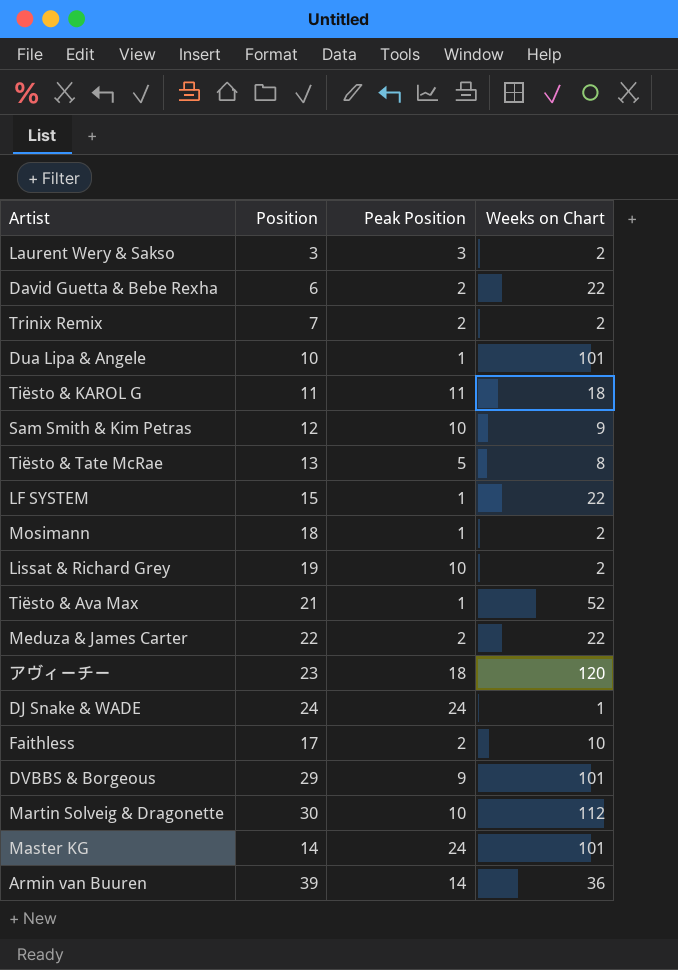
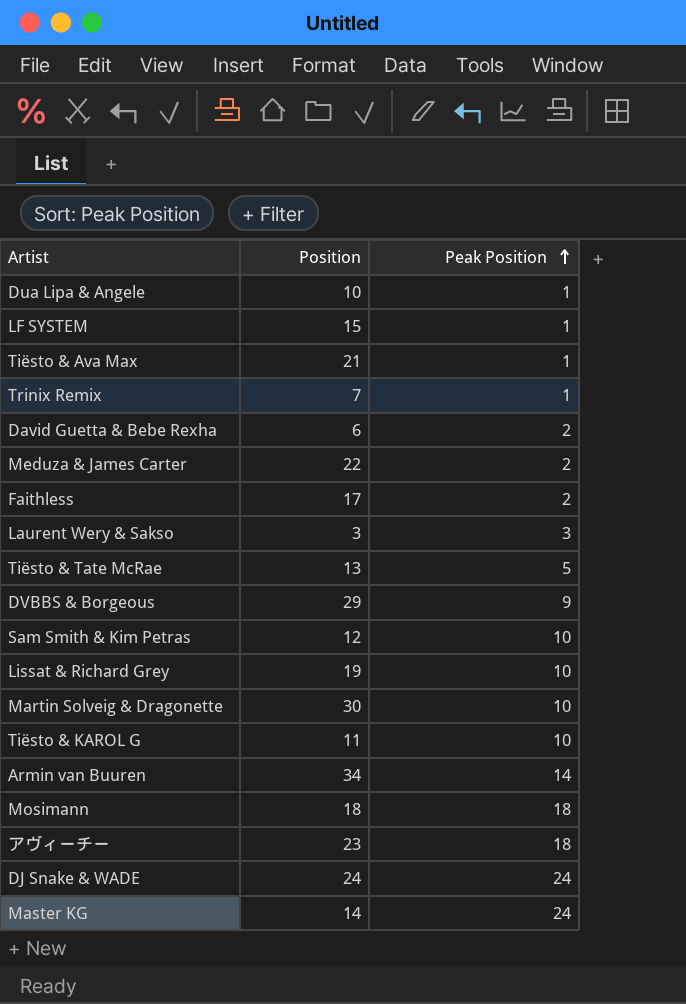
row order: none -> Peak Position ascending
column Weeks on Chart | position: 4 -> none
Trinix Remix | Peak Position: 2 -> 1
Tiësto & KAROL G | Peak Position: 11 -> 10
Armin van Buuren | Position: 39 -> 34
Mosimann | Peak Position: 1 -> 18

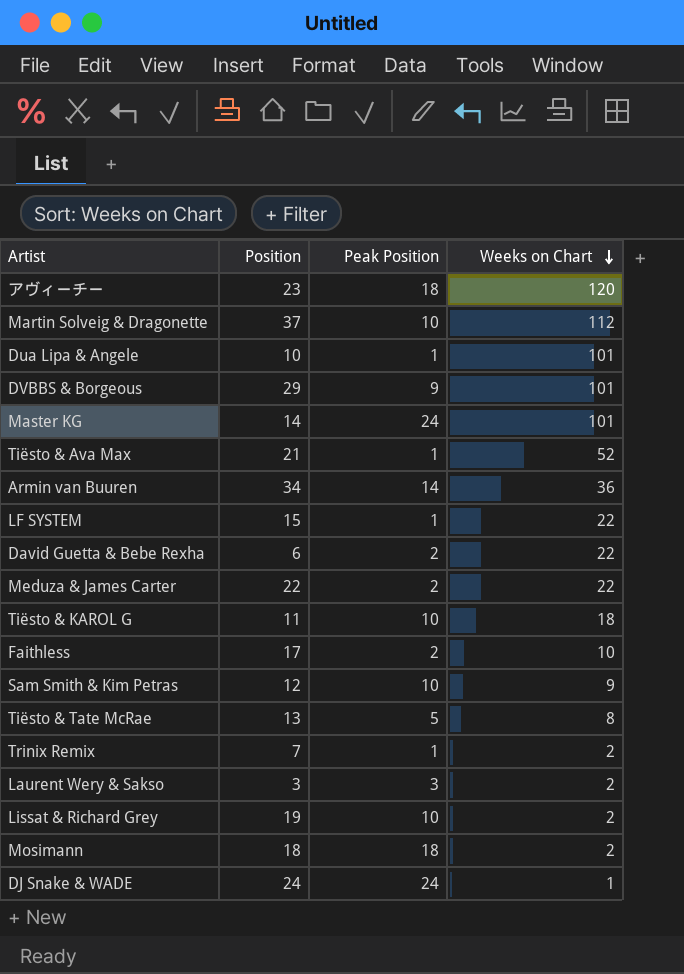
row order: Peak Position ascending -> Weeks on Chart descending
column Weeks on Chart | position: none -> 4
Martin Solveig & Dragonette | Position: 30 -> 37

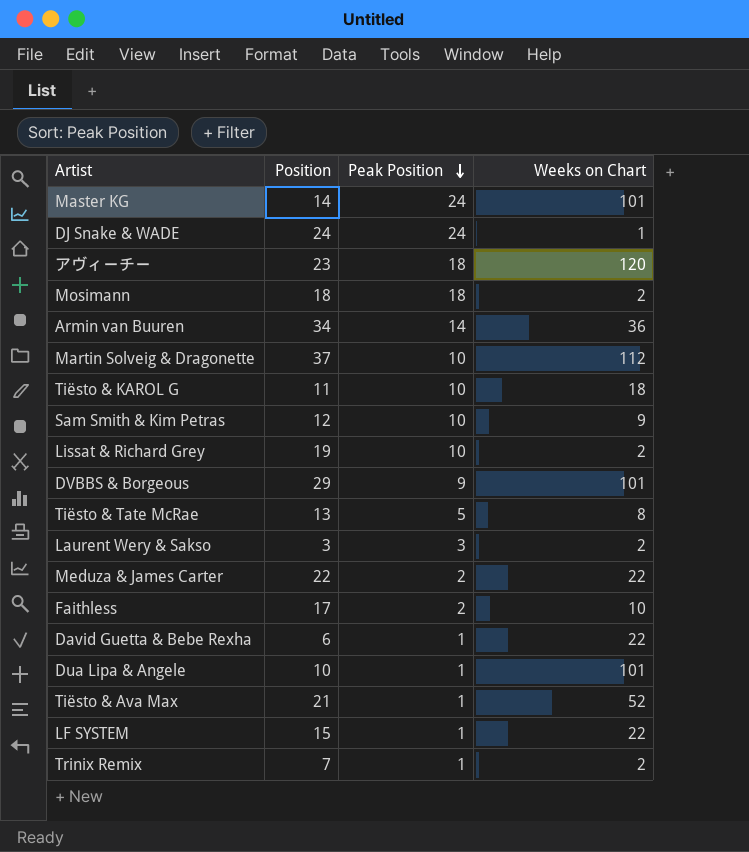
row order: Weeks on Chart descending -> Peak Position descending
David Guetta & Bebe Rexha | Peak Position: 2 -> 1

